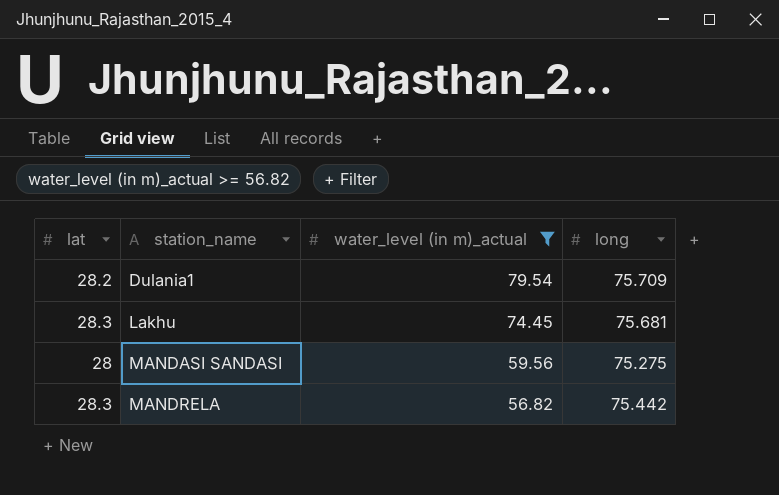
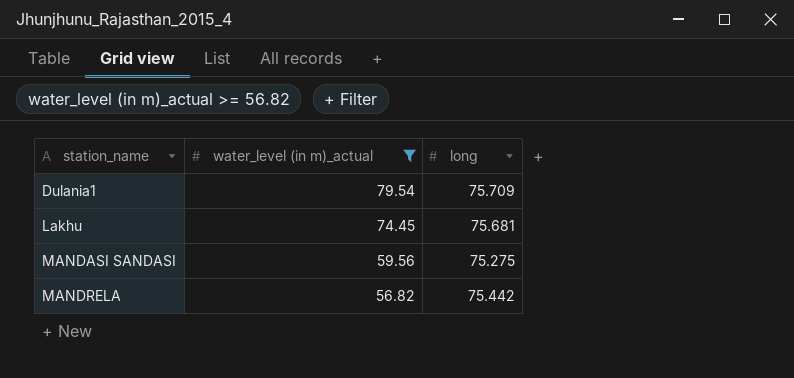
column lat | position: 1 -> none

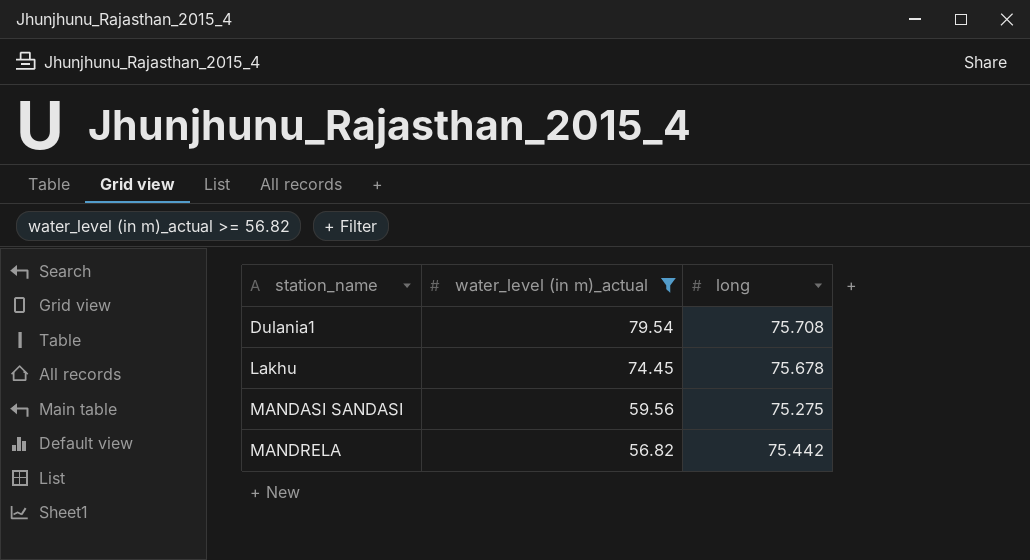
Dulania1 | long: 75.709 -> 75.708
Lakhu | long: 75.681 -> 75.678

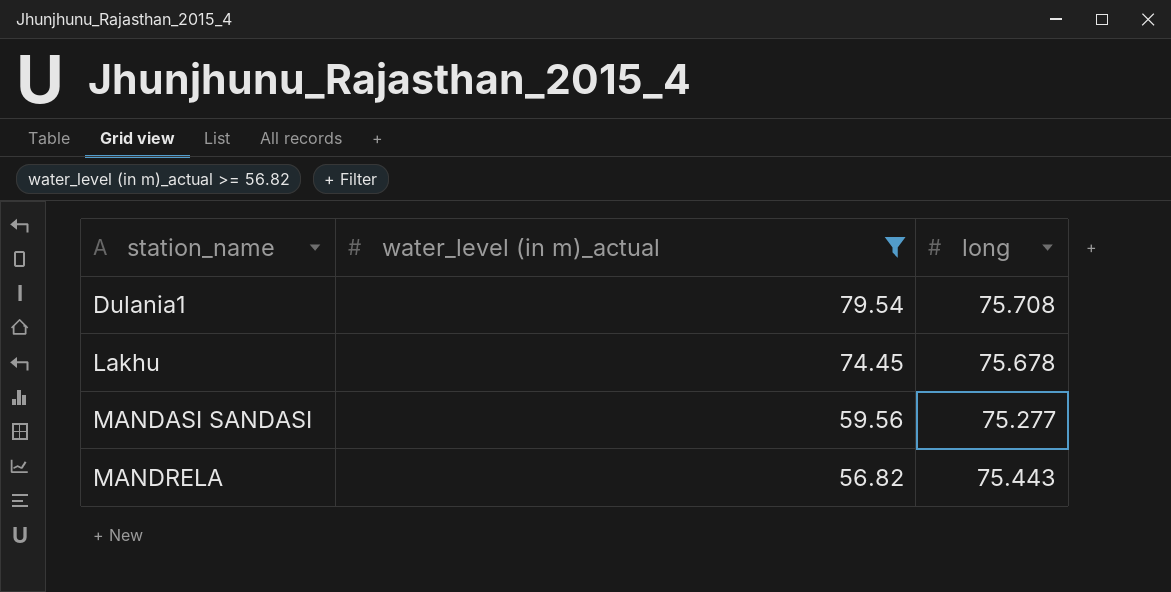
MANDASI SANDASI | long: 75.275 -> 75.277
MANDRELA | long: 75.442 -> 75.443

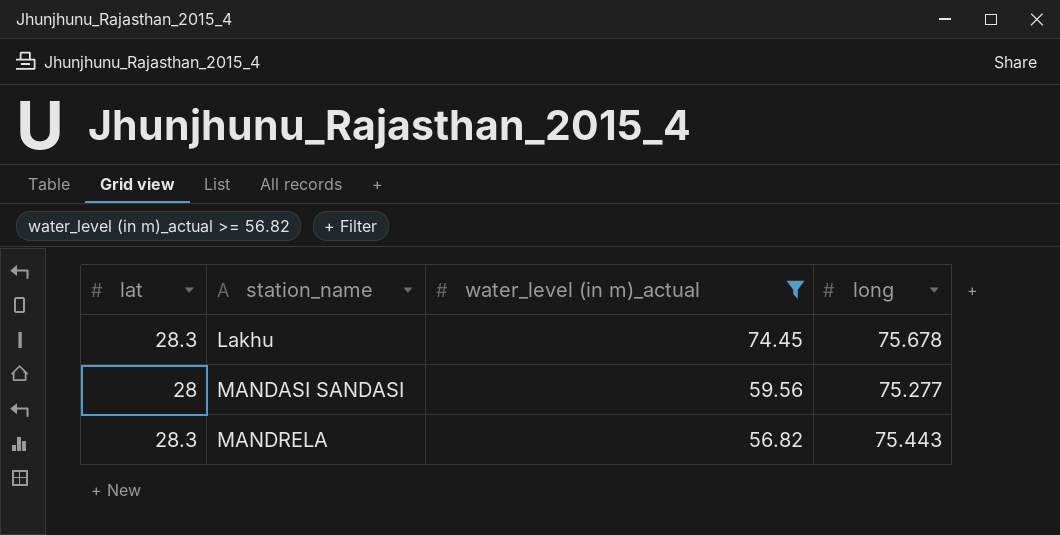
column lat | position: none -> 1
row Dulania1: 79.54 | 75.708 -> none

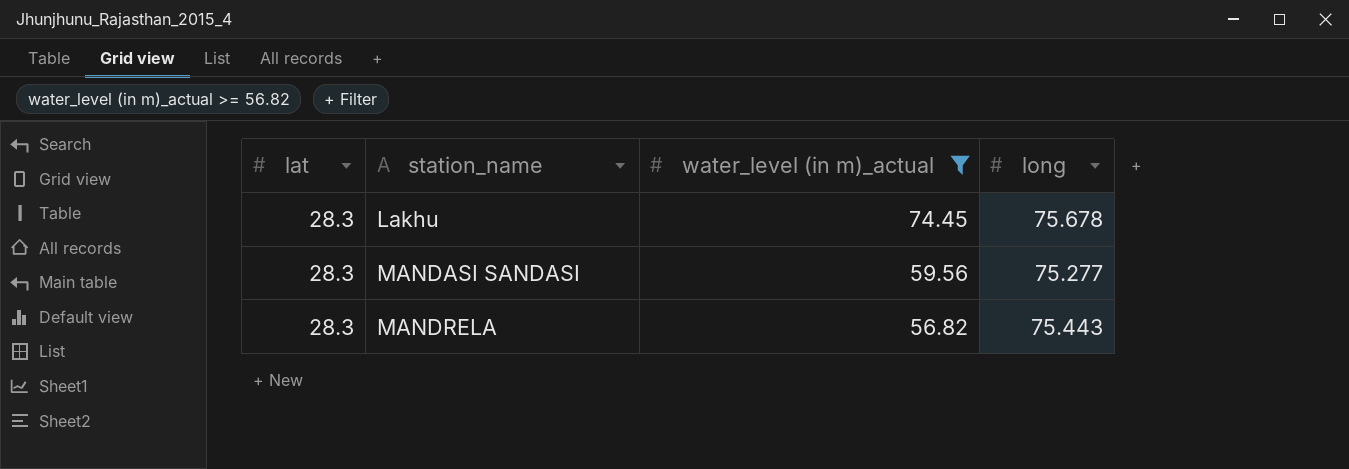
MANDASI SANDASI | lat: 28 -> 28.3

